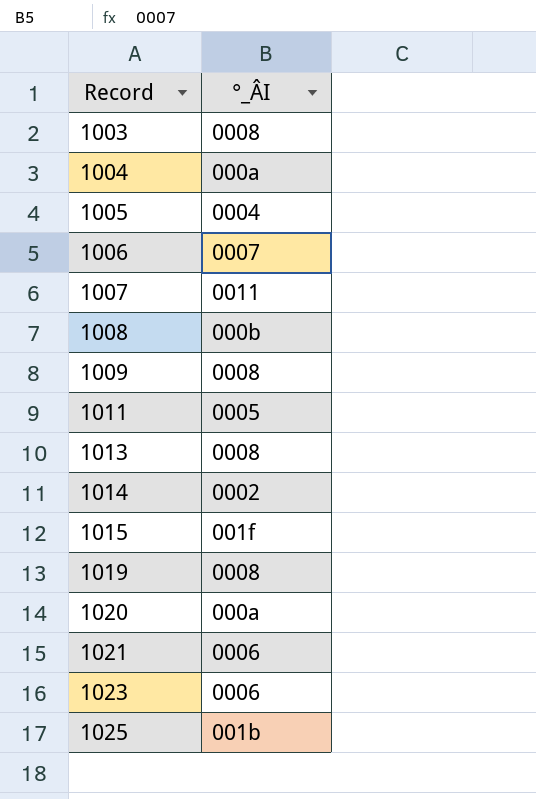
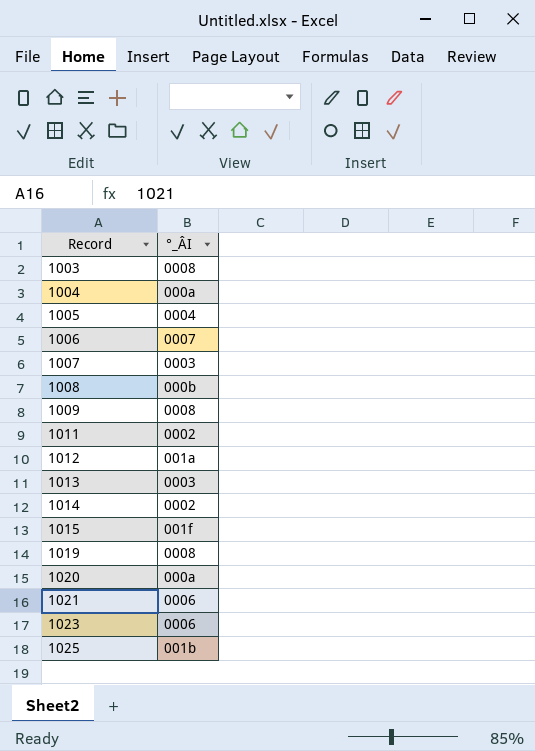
1007 | °_ÂI: 0011 -> 0003
1011 | °_ÂI: 0005 -> 0002
row 1012: none -> 001a
1013 | °_ÂI: 0008 -> 0003

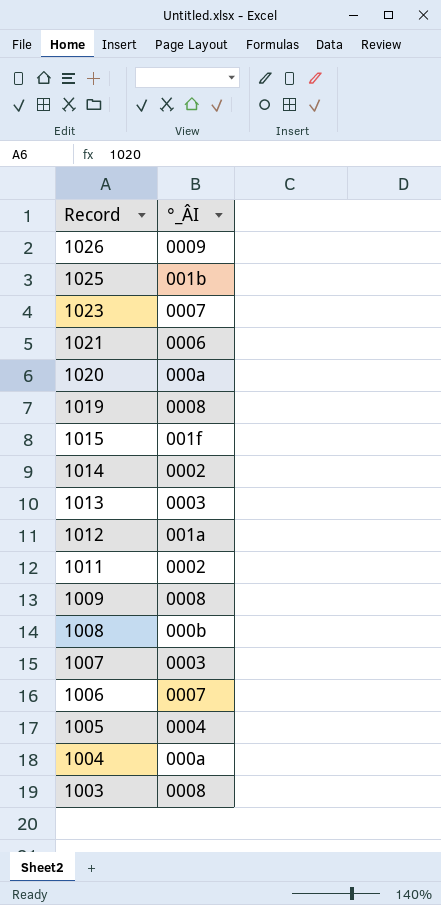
row order: Record ascending -> Record descending
row 1026: none -> 0009
1023 | °_ÂI: 0006 -> 0007

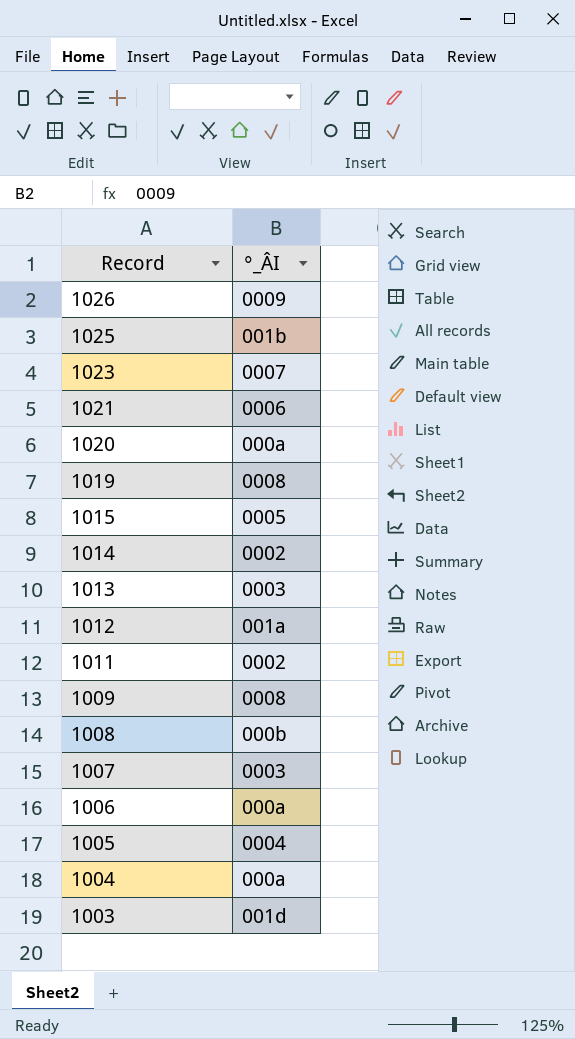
1015 | °_ÂI: 001f -> 0005
1006 | °_ÂI: 0007 -> 000a
1003 | °_ÂI: 0008 -> 001d

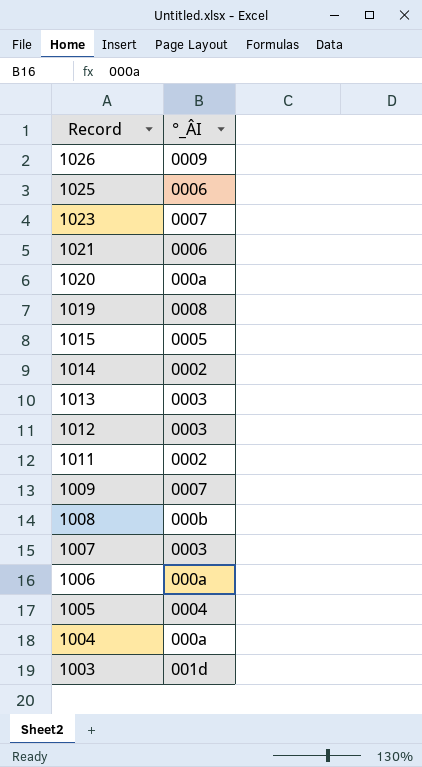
1025 | °_ÂI: 001b -> 0006
1012 | °_ÂI: 001a -> 0003
1009 | °_ÂI: 0008 -> 0007

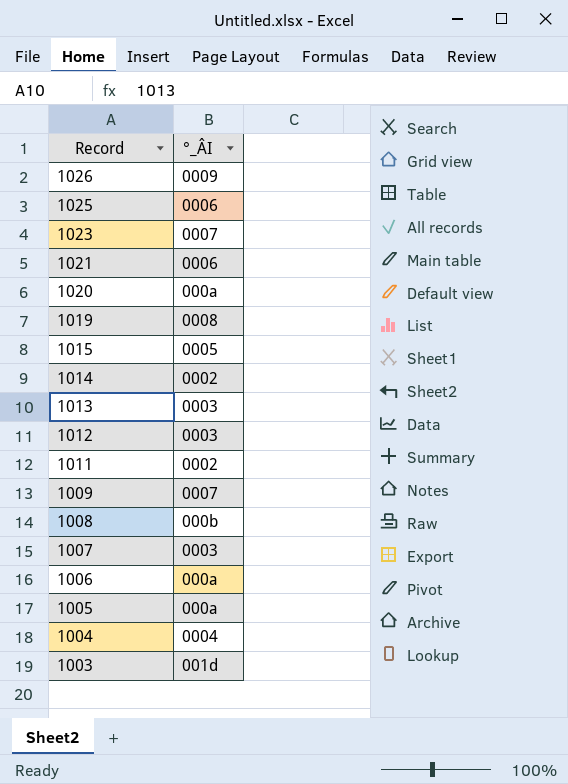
1005 | °_ÂI: 0004 -> 000a
1004 | °_ÂI: 000a -> 0004

